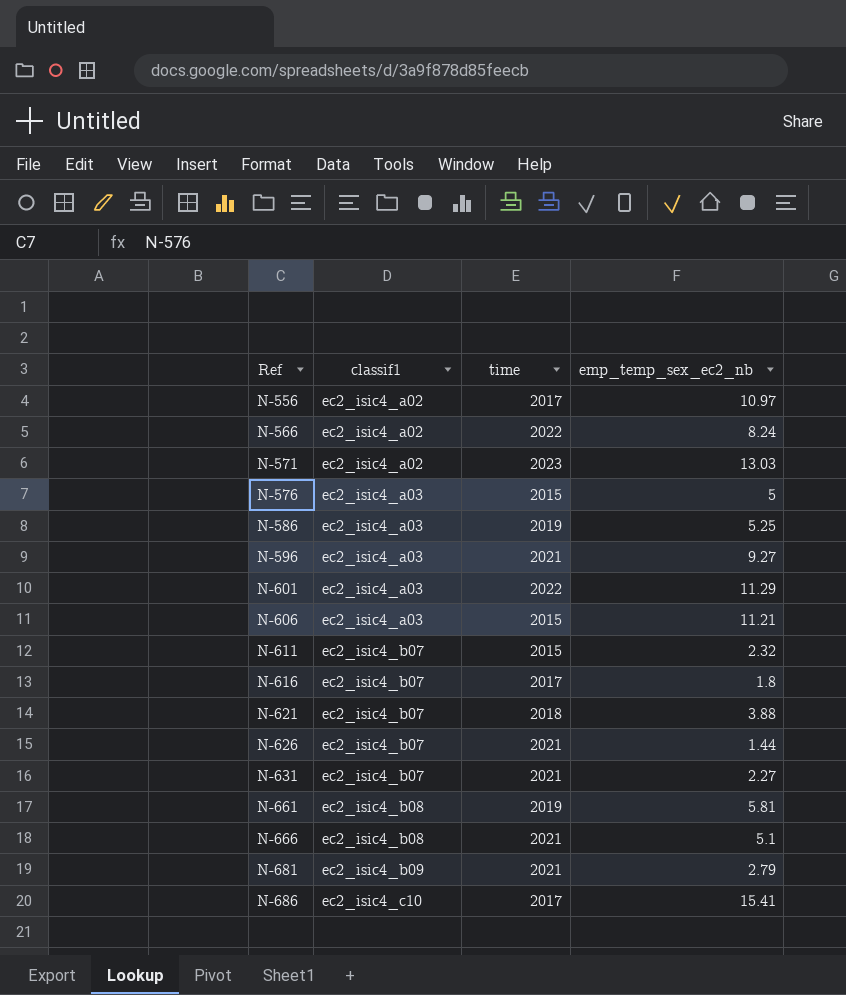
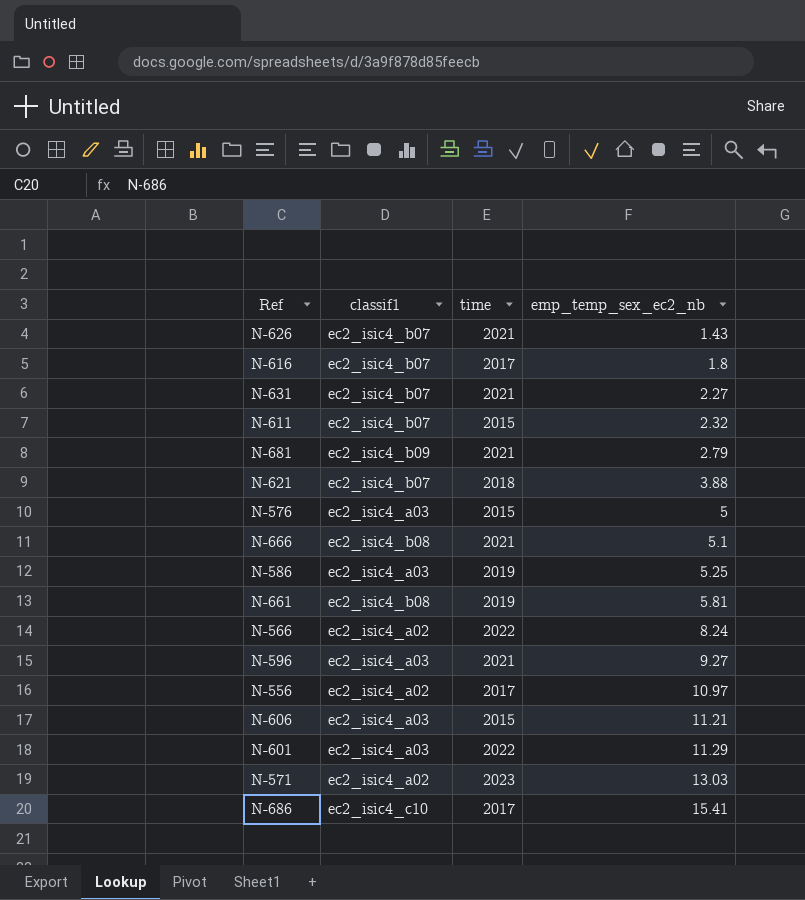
row order: Ref ascending -> emp_temp_sex_ec2_nb ascending
N-626 | emp_temp_sex_ec2_nb: 1.44 -> 1.43

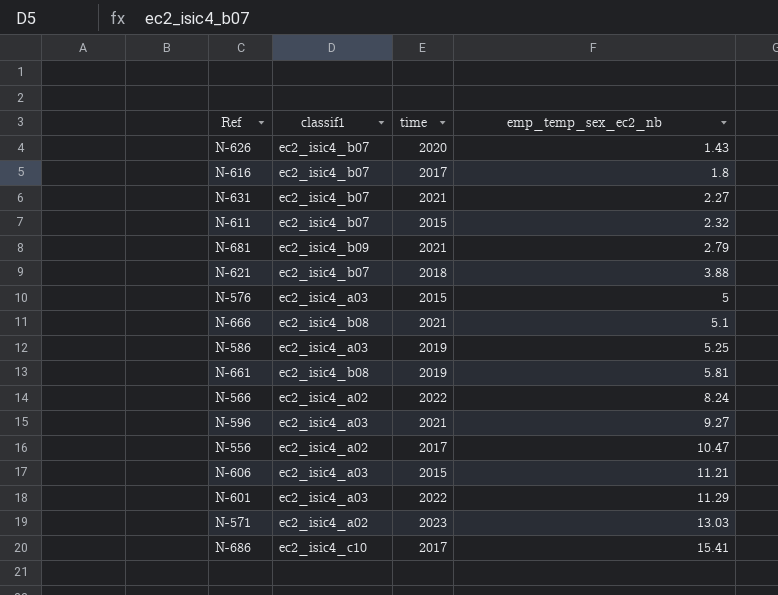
N-626 | time: 2021 -> 2020
N-556 | emp_temp_sex_ec2_nb: 10.97 -> 10.47

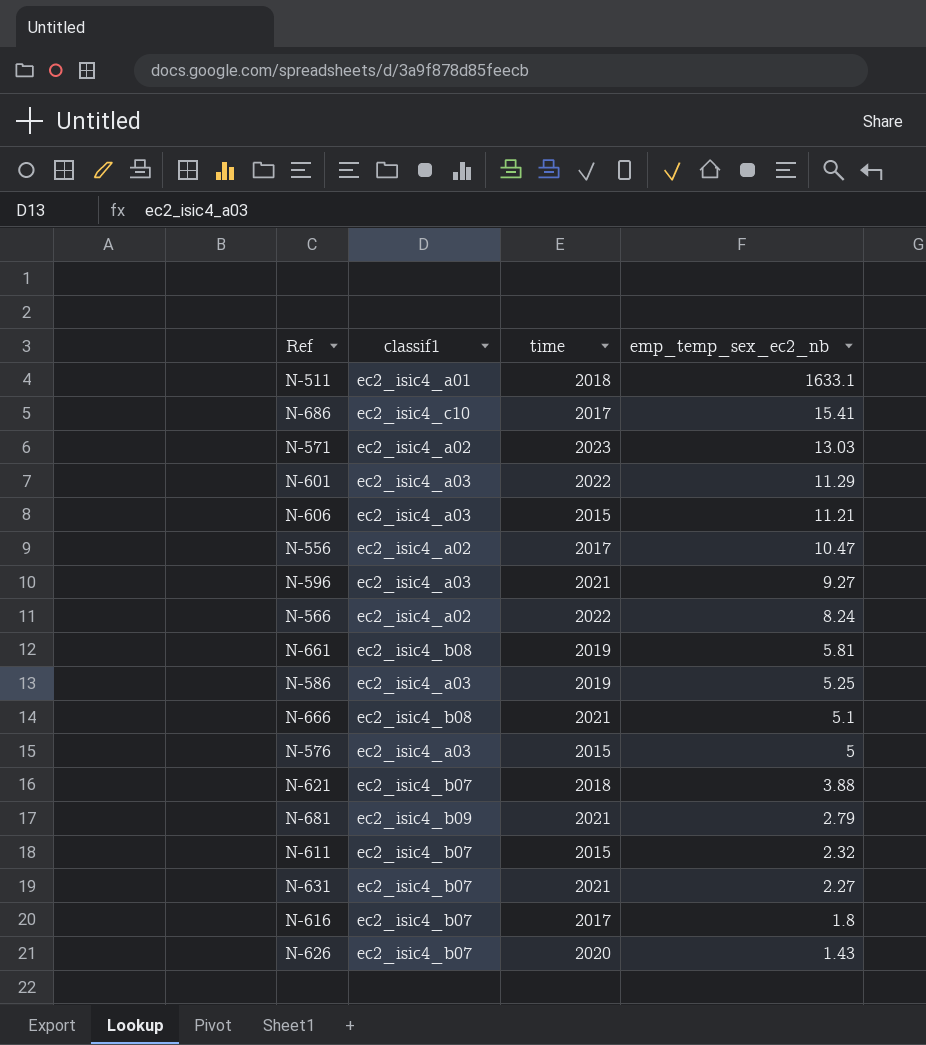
row order: emp_temp_sex_ec2_nb ascending -> emp_temp_sex_ec2_nb descending
row N-511: none -> ec2_isic4_a01 | 2018 | 1633.1

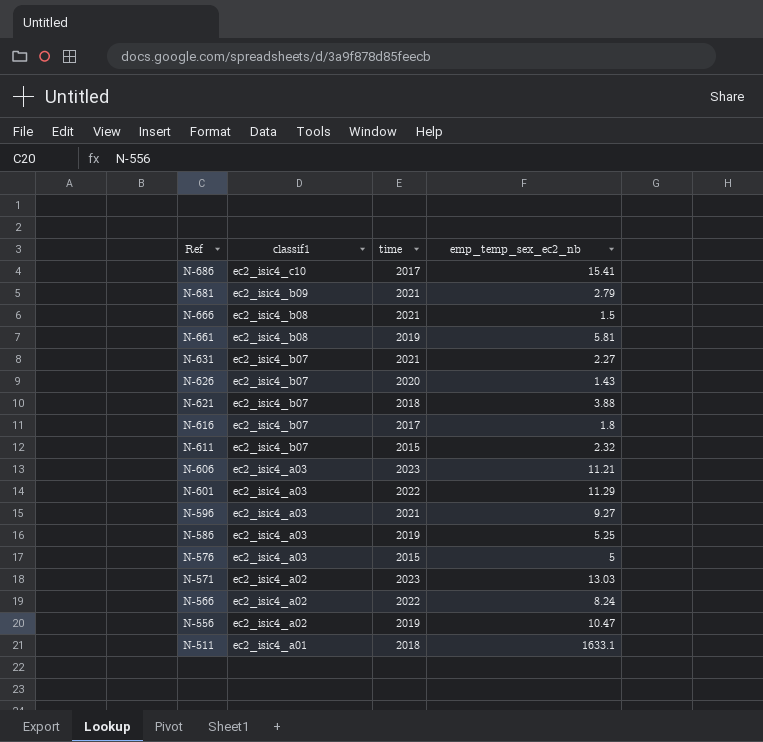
row order: emp_temp_sex_ec2_nb descending -> Ref descending
N-666 | emp_temp_sex_ec2_nb: 5.1 -> 1.5
N-606 | time: 2015 -> 2023
N-556 | time: 2017 -> 2019

